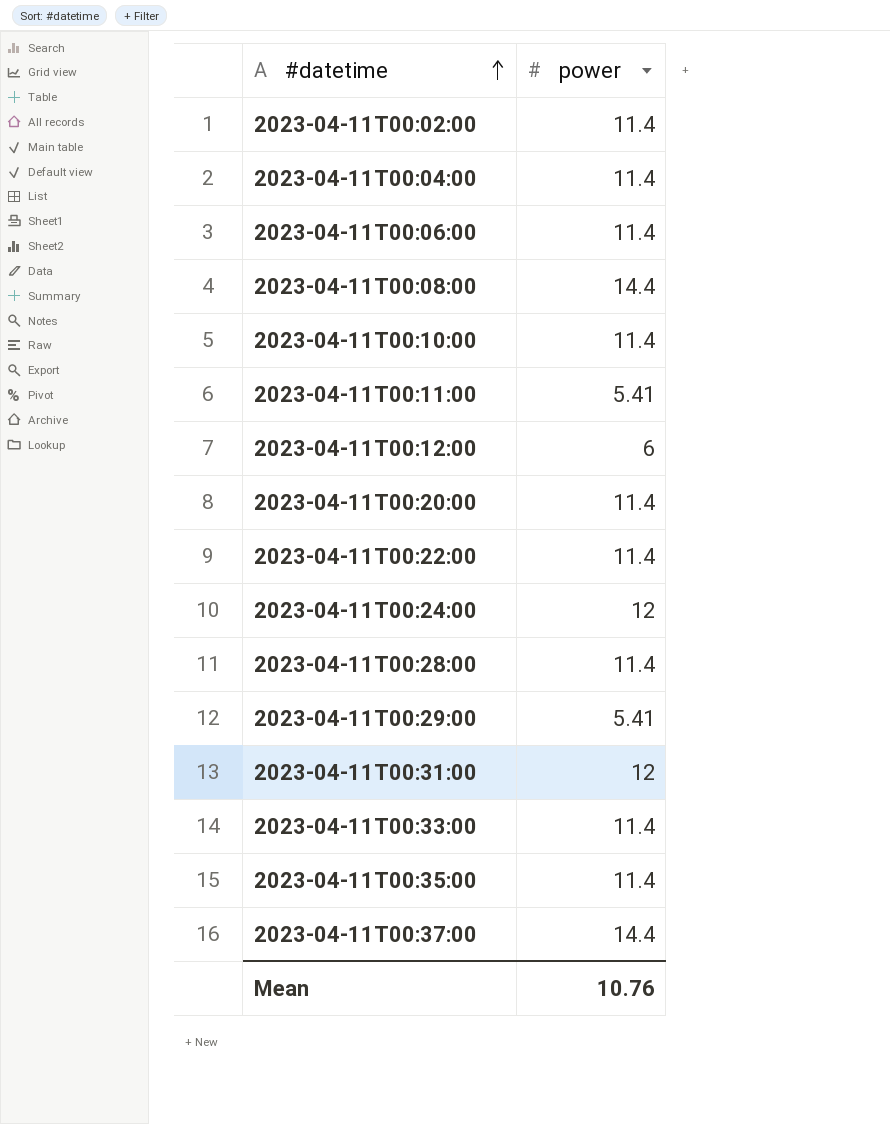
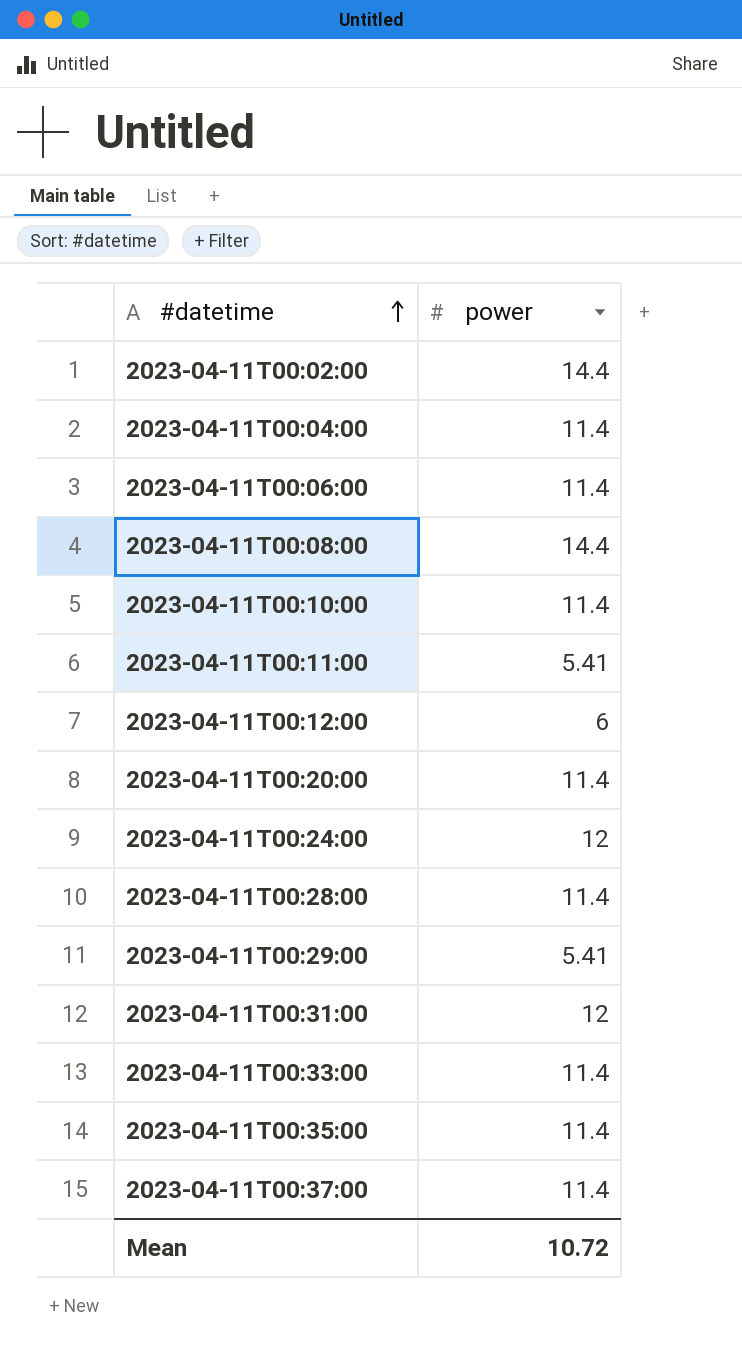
row 2023-04-11T00:22:00: 11.4 -> none
2023-04-11T00:02:00 | power: 11.4 -> 14.4
2023-04-11T00:37:00 | power: 14.4 -> 11.4
Mean | power: 10.76 -> 10.72

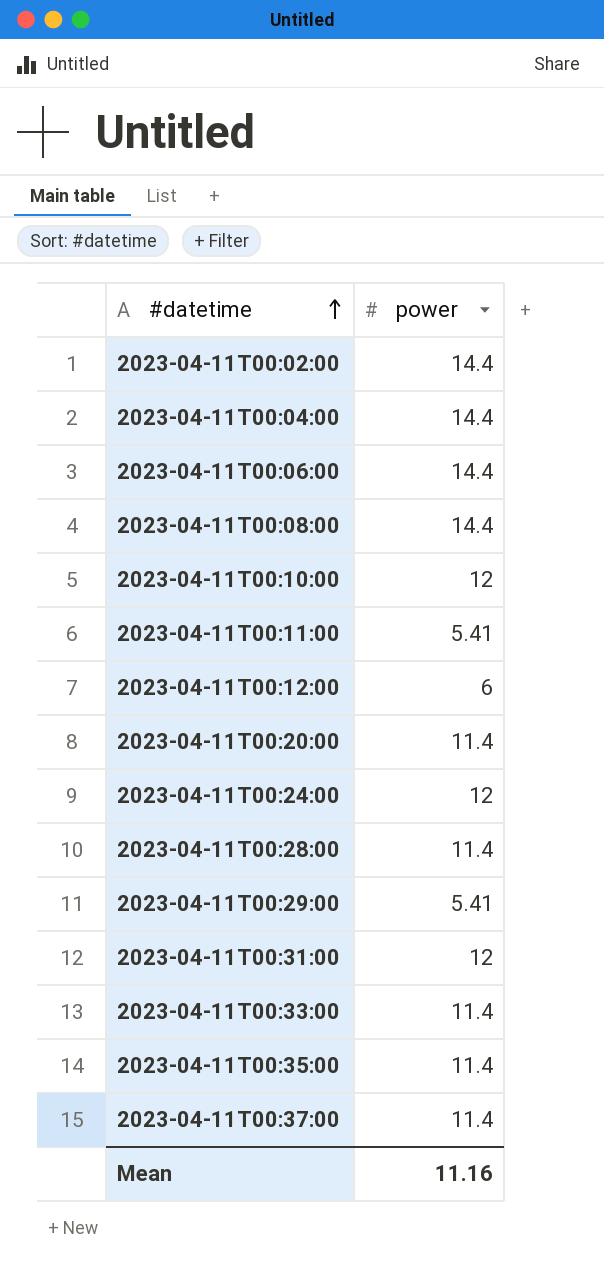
2023-04-11T00:04:00 | power: 11.4 -> 14.4
2023-04-11T00:06:00 | power: 11.4 -> 14.4
2023-04-11T00:10:00 | power: 11.4 -> 12
Mean | power: 10.72 -> 11.16

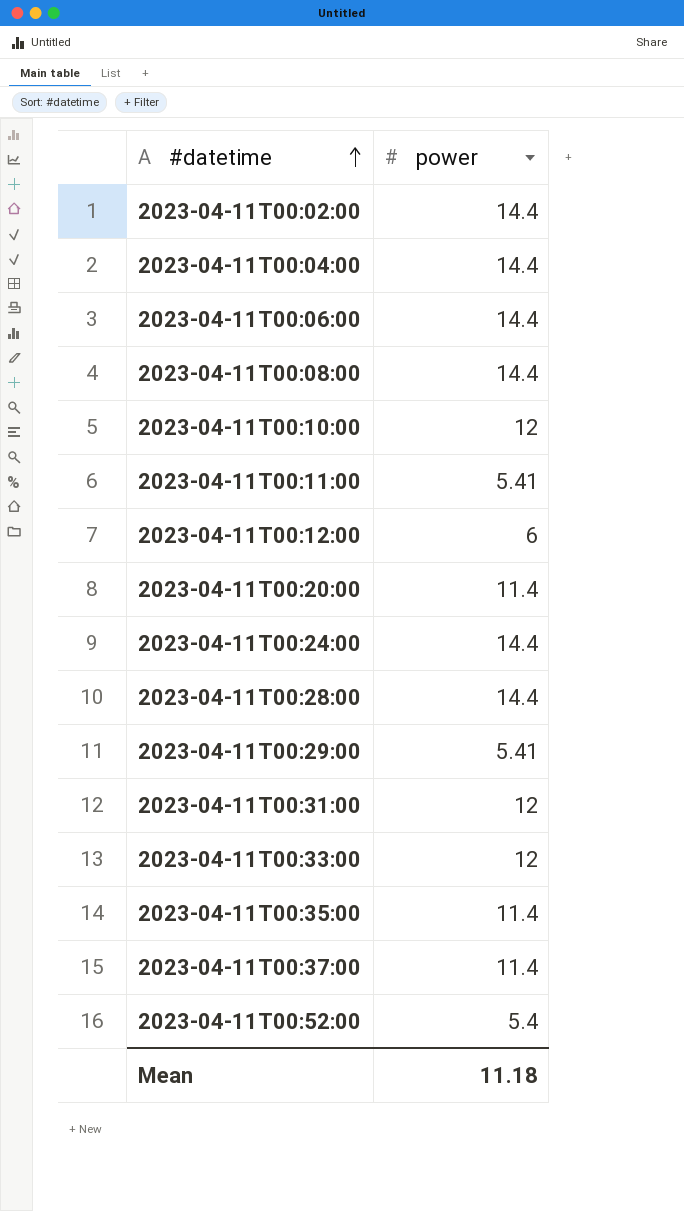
2023-04-11T00:24:00 | power: 12 -> 14.4
2023-04-11T00:28:00 | power: 11.4 -> 14.4
2023-04-11T00:33:00 | power: 11.4 -> 12
row 2023-04-11T00:52:00: none -> 5.4
Mean | power: 11.16 -> 11.18

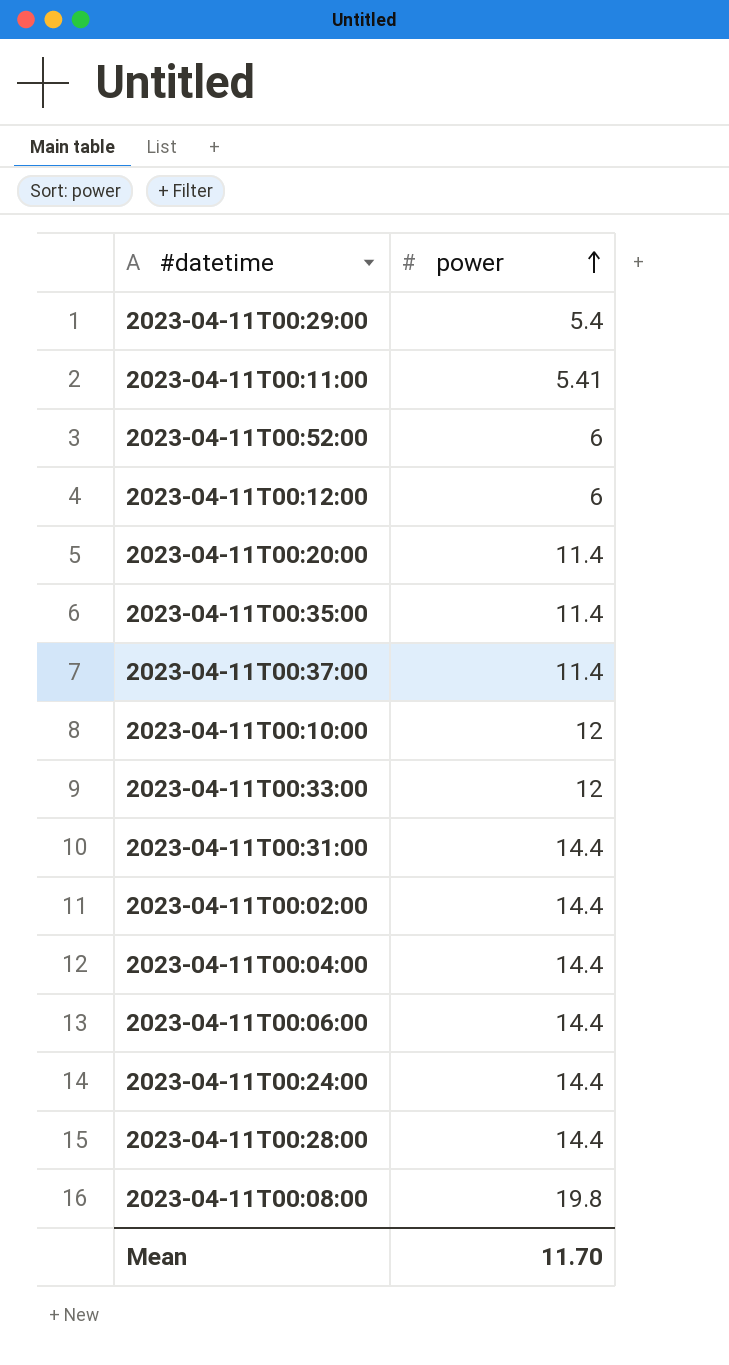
row order: #datetime ascending -> power ascending
2023-04-11T00:29:00 | power: 5.41 -> 5.4
2023-04-11T00:52:00 | power: 5.4 -> 6
2023-04-11T00:31:00 | power: 12 -> 14.4
2023-04-11T00:08:00 | power: 14.4 -> 19.8
Mean | power: 11.18 -> 11.70

